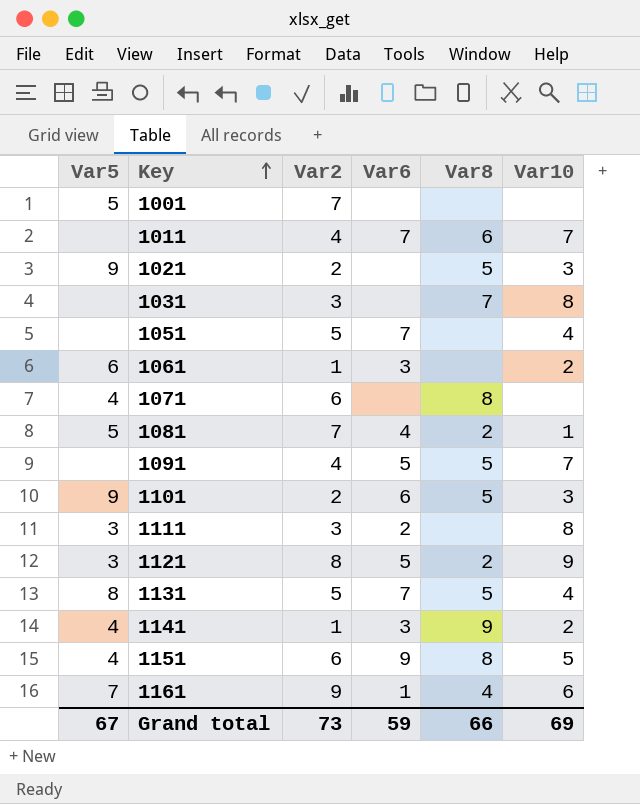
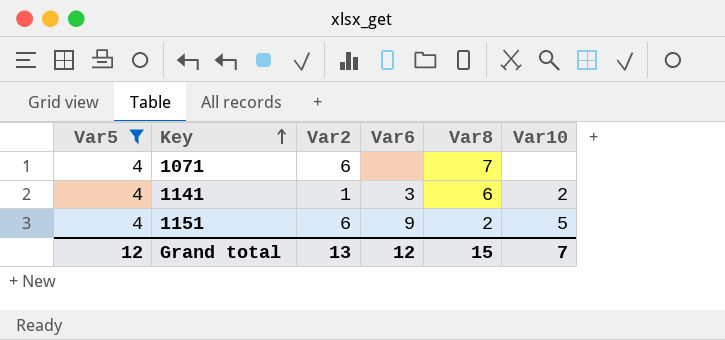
filter: none -> Var5 = 4
1071 | Var8: 8 -> 7
1141 | Var8: 9 -> 6
1151 | Var8: 8 -> 2
Grand total | Var5: 67 -> 12
Grand total | Var2: 73 -> 13
Grand total | Var6: 59 -> 12
Grand total | Var8: 66 -> 15
Grand total | Var10: 69 -> 7

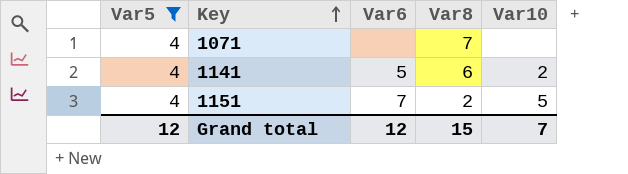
column Var2 | position: 3 -> none
1141 | Var6: 3 -> 5
1151 | Var6: 9 -> 7

